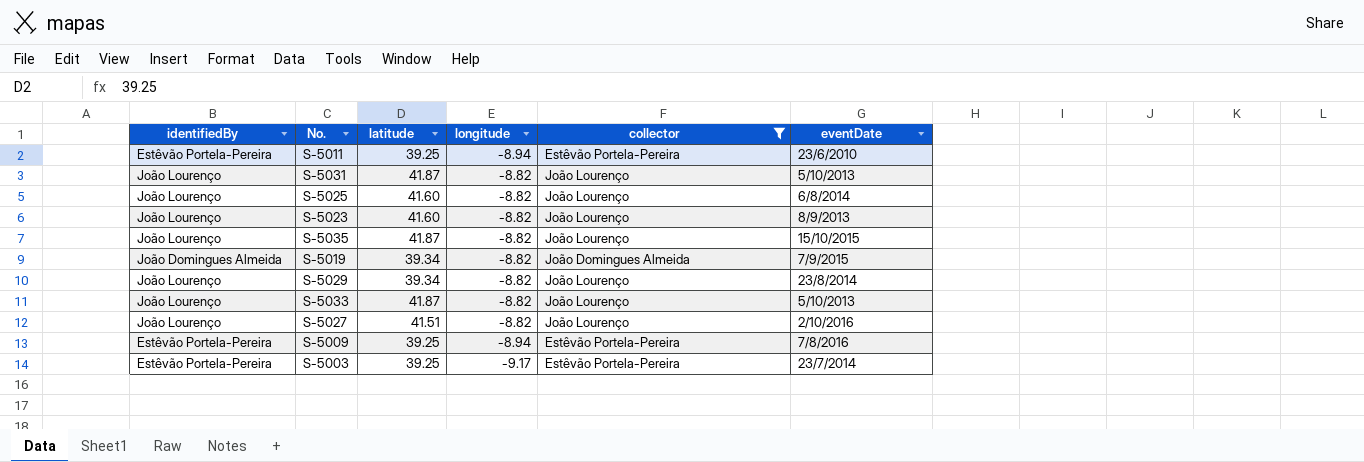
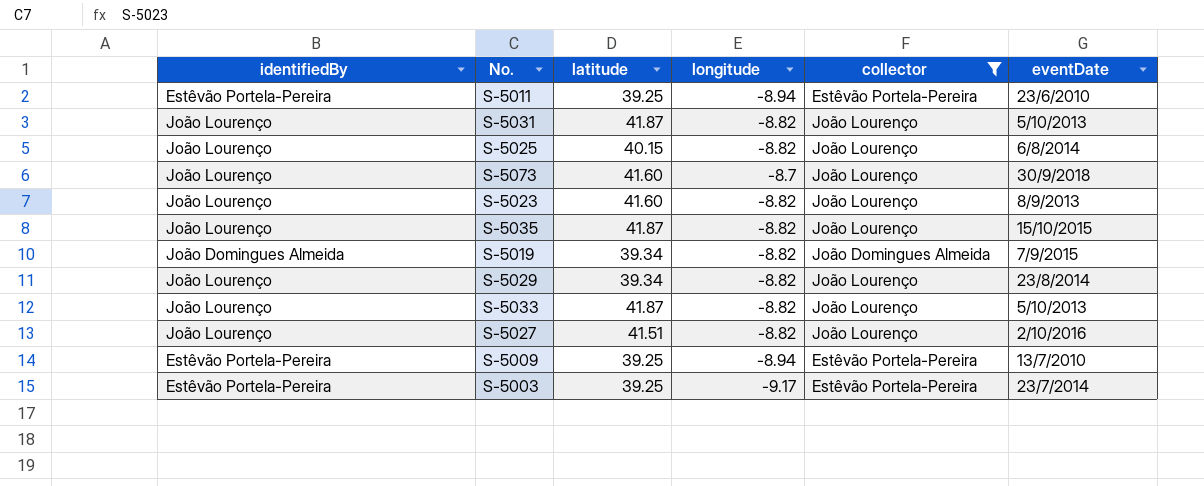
S-5025 | latitude: 41.60 -> 40.15
row S-5073: none -> João Lourenço | 41.60 | -8.7 | João Lourenço | 30/9/2018
S-5009 | eventDate: 7/8/2016 -> 13/7/2010

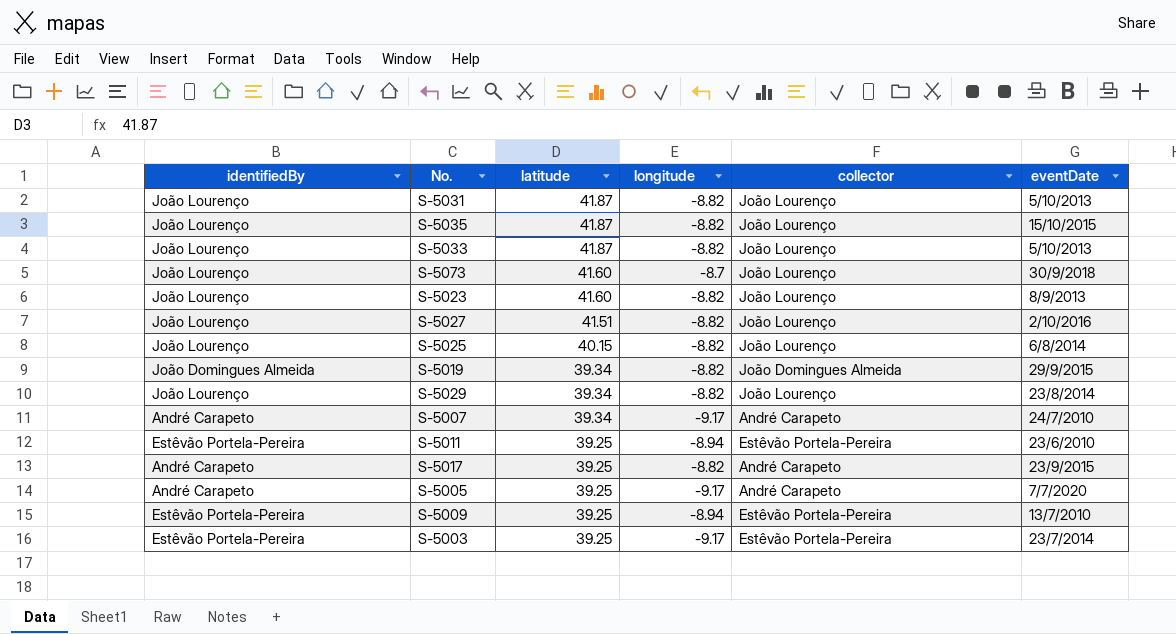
filter: collector != André Carapeto -> none
row order: none -> latitude descending
S-5019 | eventDate: 7/9/2015 -> 29/9/2015

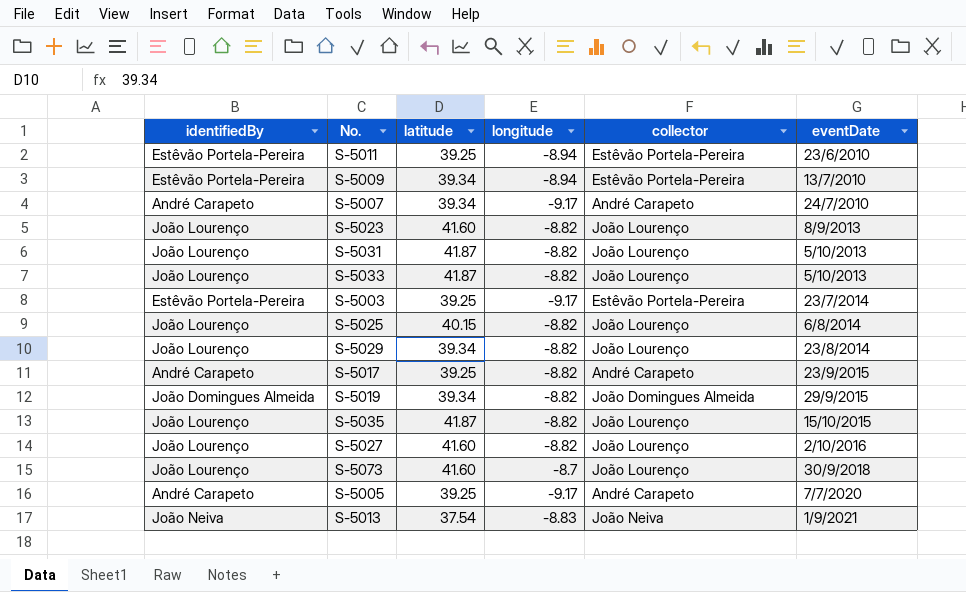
row order: latitude descending -> eventDate ascending
S-5009 | latitude: 39.25 -> 39.34
S-5027 | latitude: 41.51 -> 41.60
row S-5013: none -> João Neiva | 37.54 | -8.83 | João Neiva | 1/9/2021

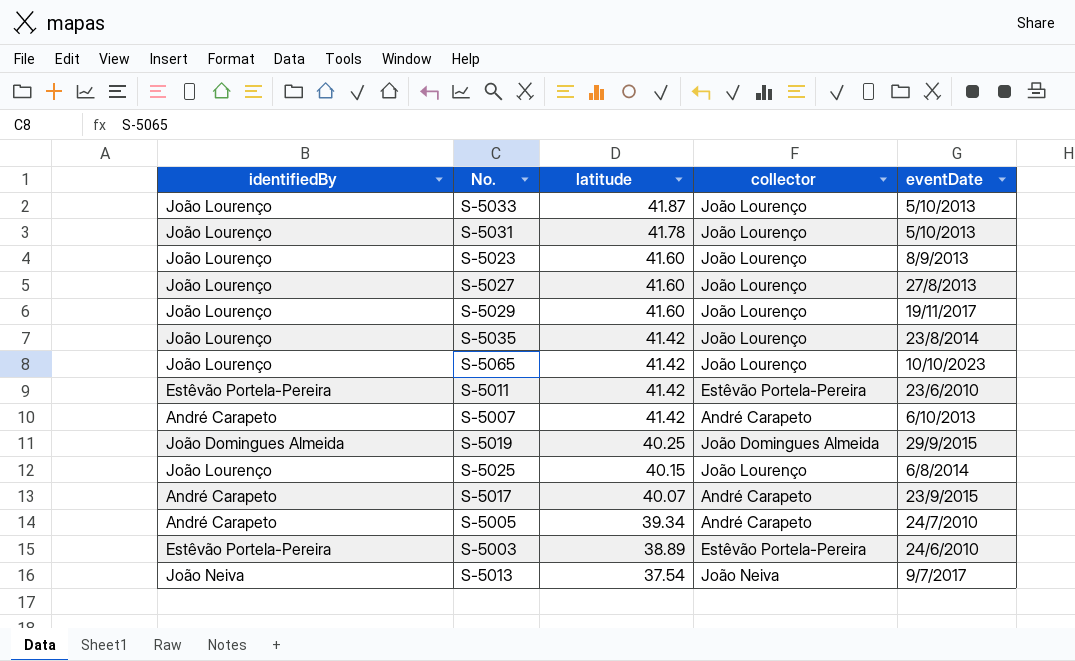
row order: eventDate ascending -> latitude descending
column longitude | position: 4 -> none
row S-5009: Estêvão Portela-Pereira | 39.34 | -8.94 | Estêvão Portela-Pereira | 13/7/2010 -> none
row S-5073: João Lourenço | 41.60 | -8.7 | João Lourenço | 30/9/2018 -> none
S-5031 | latitude: 41.87 -> 41.78
S-5027 | eventDate: 2/10/2016 -> 27/8/2013
S-5029 | latitude: 39.34 -> 41.60
S-5029 | eventDate: 23/8/2014 -> 19/11/2017
S-5035 | latitude: 41.87 -> 41.42
S-5035 | eventDate: 15/10/2015 -> 23/8/2014
row S-5065: none -> João Lourenço | 41.42 | João Lourenço | 10/10/2023
S-5011 | latitude: 39.25 -> 41.42
S-5007 | latitude: 39.34 -> 41.42
S-5007 | eventDate: 24/7/2010 -> 6/10/2013
S-5019 | latitude: 39.34 -> 40.25
S-5017 | latitude: 39.25 -> 40.07
S-5005 | latitude: 39.25 -> 39.34
S-5005 | eventDate: 7/7/2020 -> 24/7/2010
S-5003 | latitude: 39.25 -> 38.89
S-5003 | eventDate: 23/7/2014 -> 24/6/2010
S-5013 | eventDate: 1/9/2021 -> 9/7/2017

